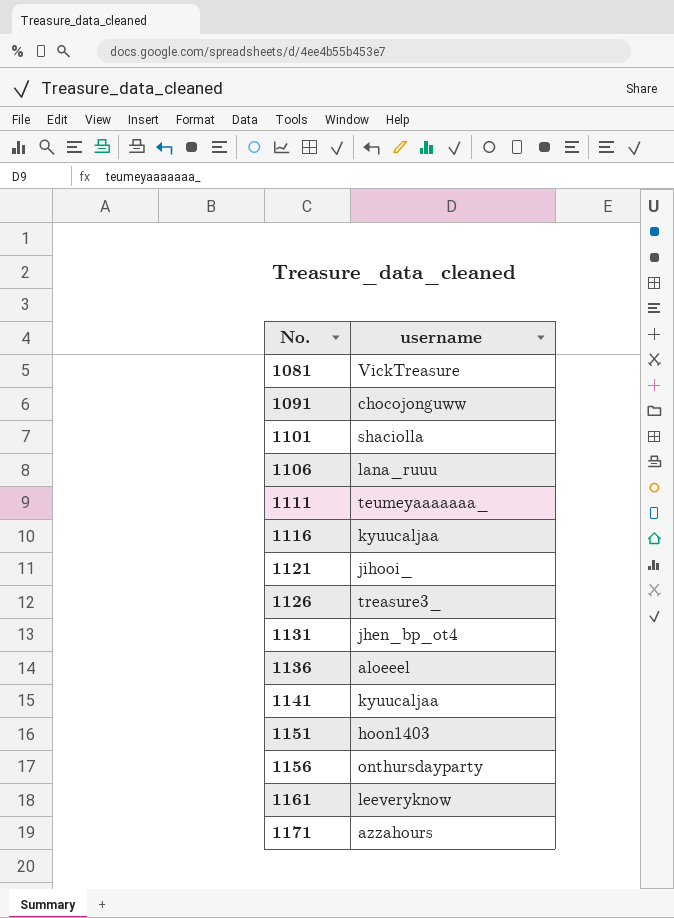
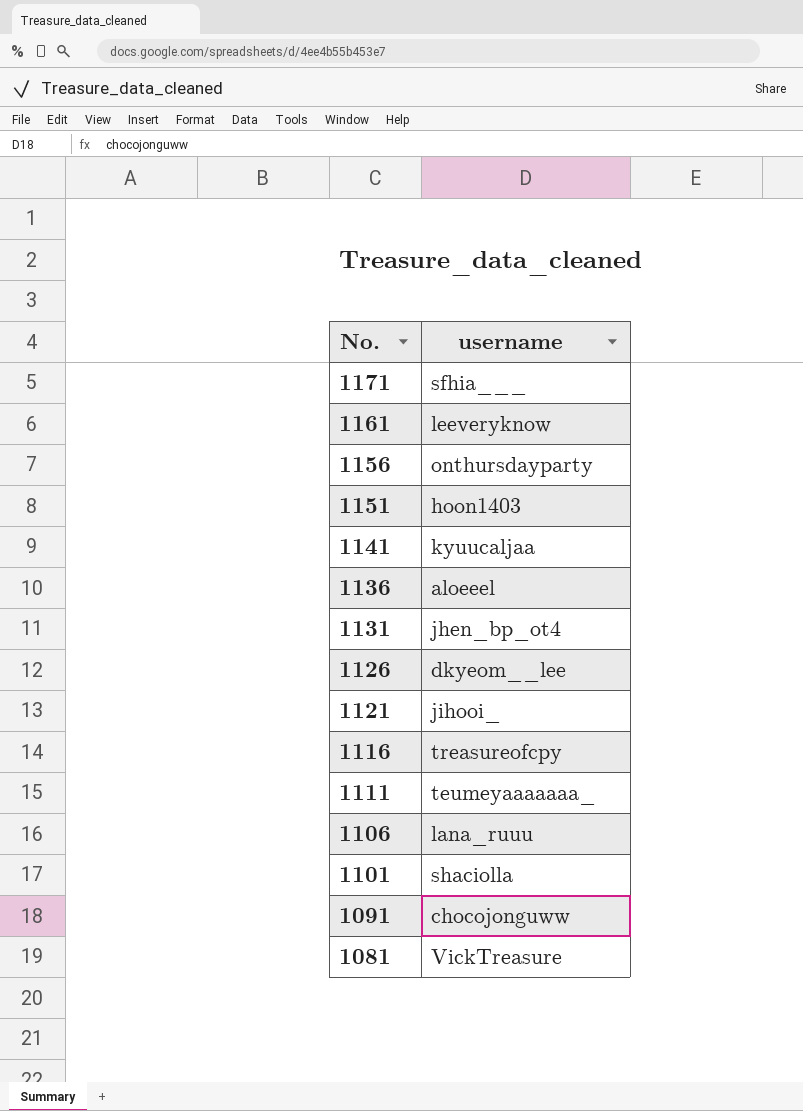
row order: No. ascending -> No. descending
1171 | username: azzahours -> sfhia___
1126 | username: treasure3_ -> dkyeom__lee
1116 | username: kyuucaljaa -> treasureofcpy

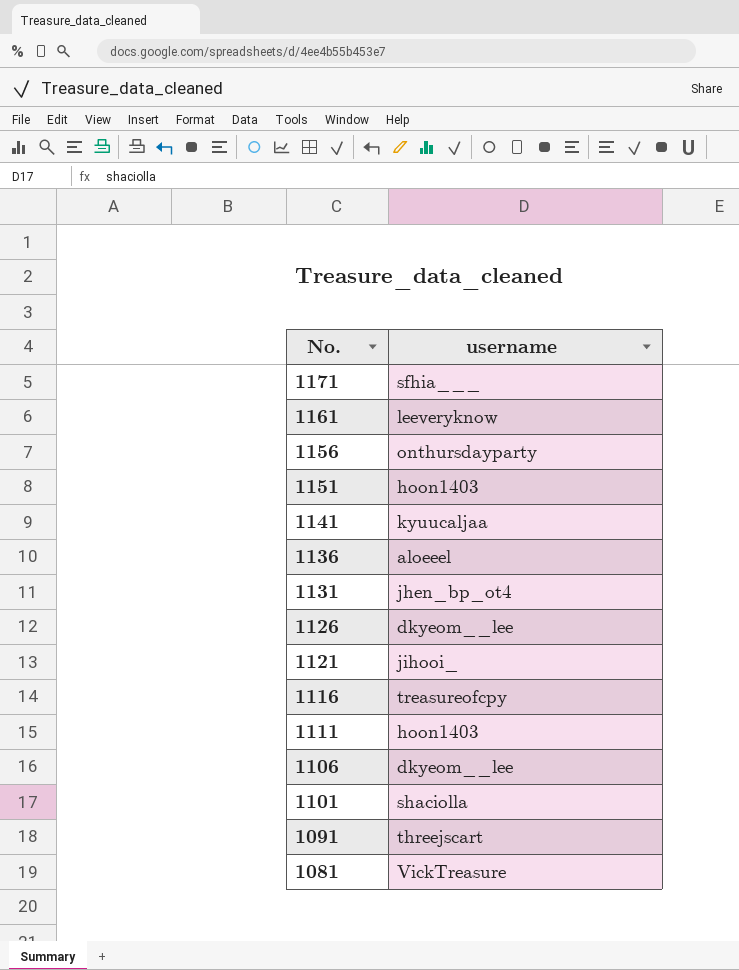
1111 | username: teumeyaaaaaaa_ -> hoon1403
1106 | username: lana_ruuu -> dkyeom__lee
1091 | username: chocojonguww -> threejscart

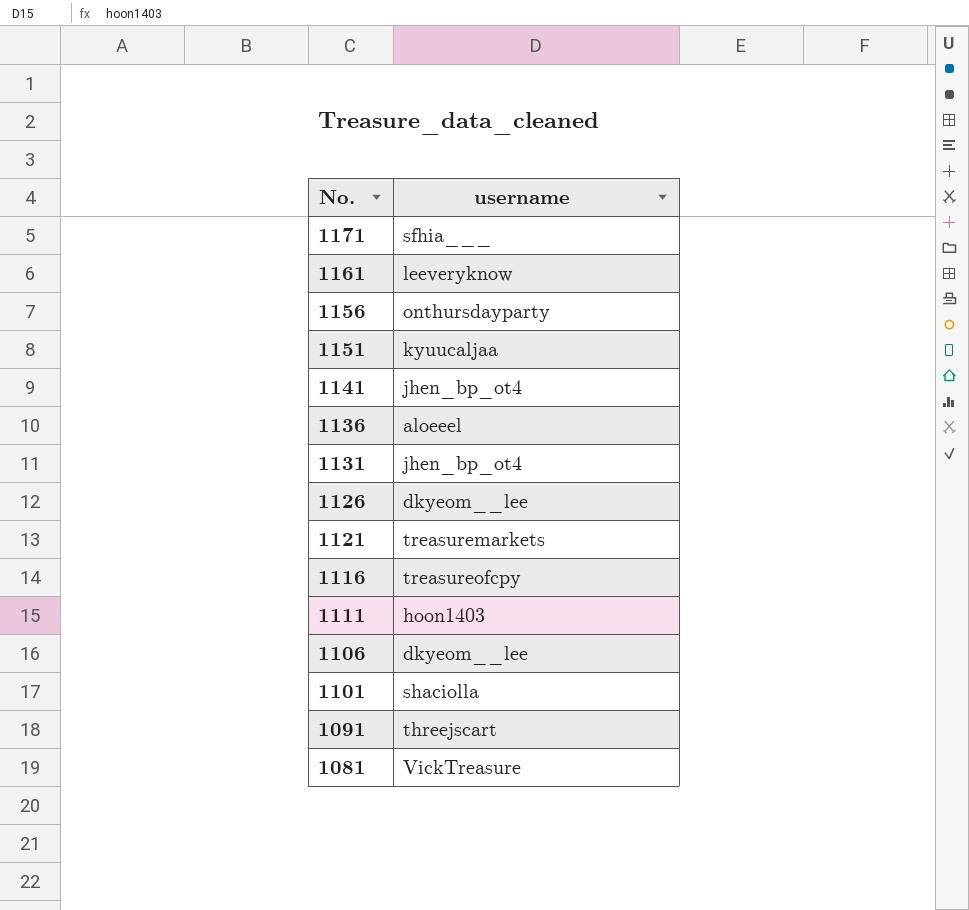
1151 | username: hoon1403 -> kyuucaljaa
1141 | username: kyuucaljaa -> jhen_bp_ot4
1121 | username: jihooi_ -> treasuremarkets

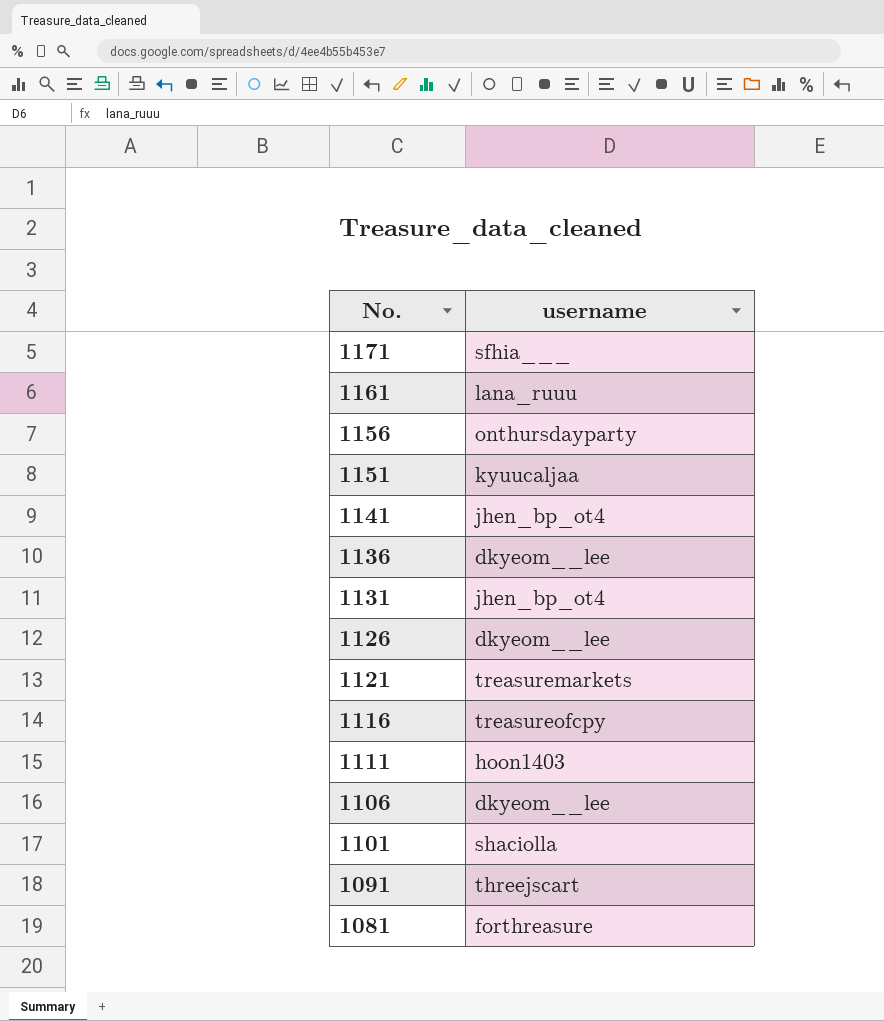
1161 | username: leeveryknow -> lana_ruuu
1136 | username: aloeeel -> dkyeom__lee
1081 | username: VickTreasure -> forthreasure

